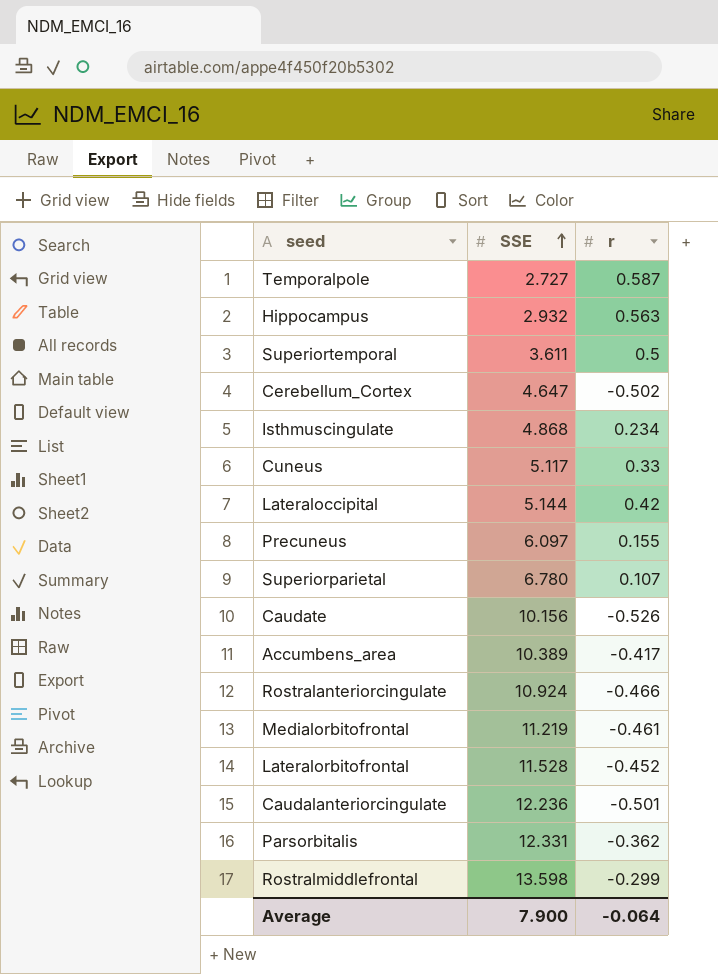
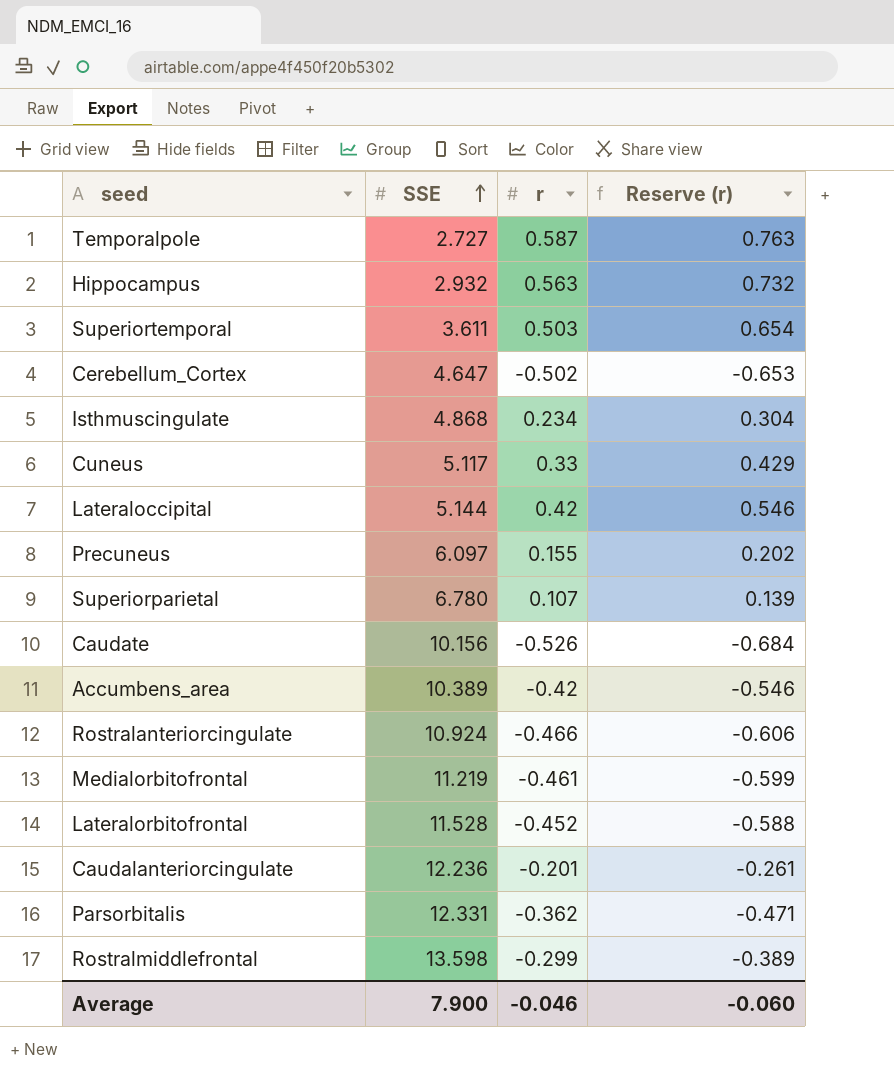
column Reserve (r) | formula: none -> [r] * 1.3
Superiortemporal | r: 0.5 -> 0.503
Accumbens_area | r: -0.417 -> -0.42
Caudalanteriorcingulate | r: -0.501 -> -0.201
Average | r: -0.064 -> -0.046

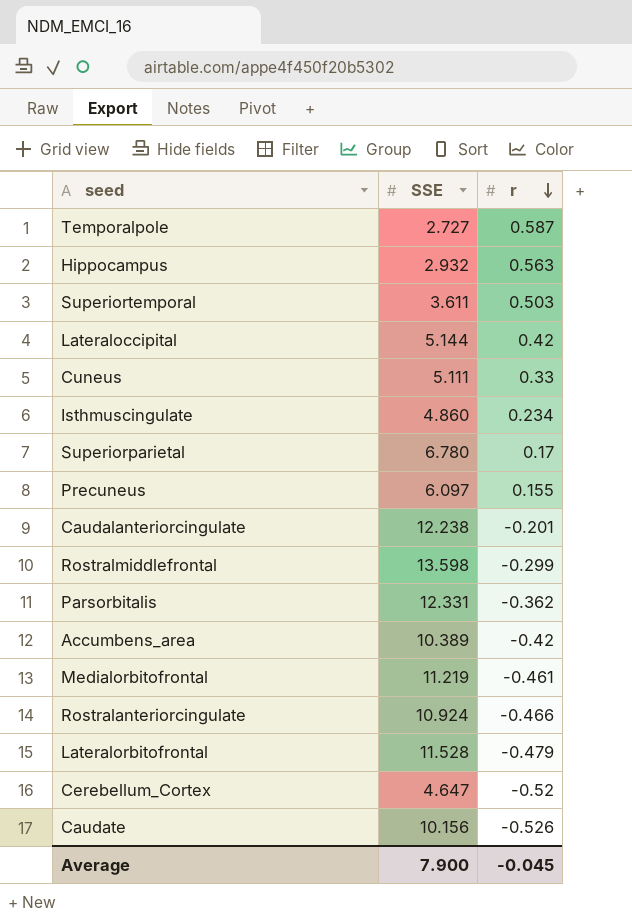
row order: SSE ascending -> r descending
column Reserve (r) | formula: [r] * 1.3 -> none
Cuneus | SSE: 5.117 -> 5.111
Isthmuscingulate | SSE: 4.868 -> 4.860
Superiorparietal | r: 0.107 -> 0.17
Caudalanteriorcingulate | SSE: 12.236 -> 12.238
Lateralorbitofrontal | r: -0.452 -> -0.479
Cerebellum_Cortex | r: -0.502 -> -0.52
Average | r: -0.046 -> -0.045

